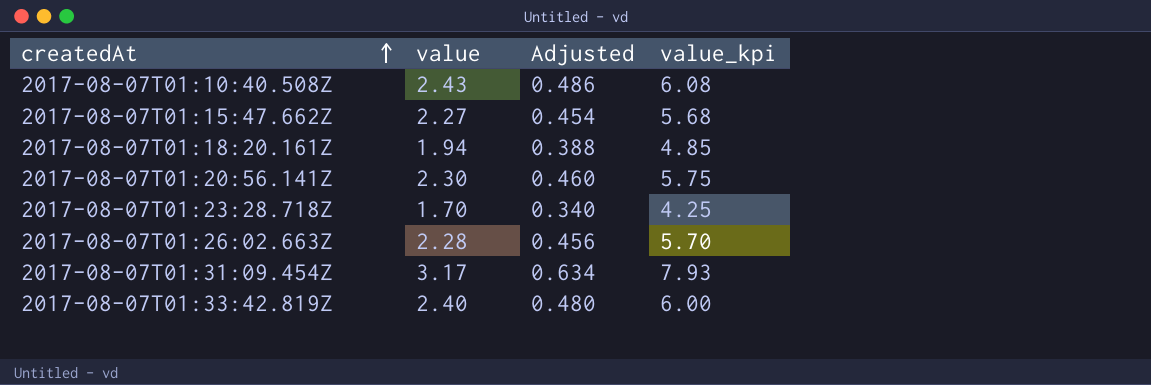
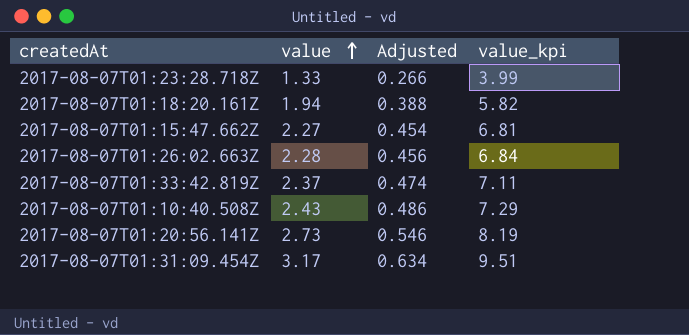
row order: createdAt ascending -> value ascending
column value_kpi | formula: [value] * 2.5 -> [value] * 3
2017-08-07T01:23:28.718Z | value: 1.70 -> 1.33
2017-08-07T01:23:28.718Z | Adjusted: 0.340 -> 0.266
2017-08-07T01:33:42.819Z | value: 2.40 -> 2.37
2017-08-07T01:33:42.819Z | Adjusted: 0.480 -> 0.474
2017-08-07T01:20:56.141Z | value: 2.30 -> 2.73
2017-08-07T01:20:56.141Z | Adjusted: 0.460 -> 0.546

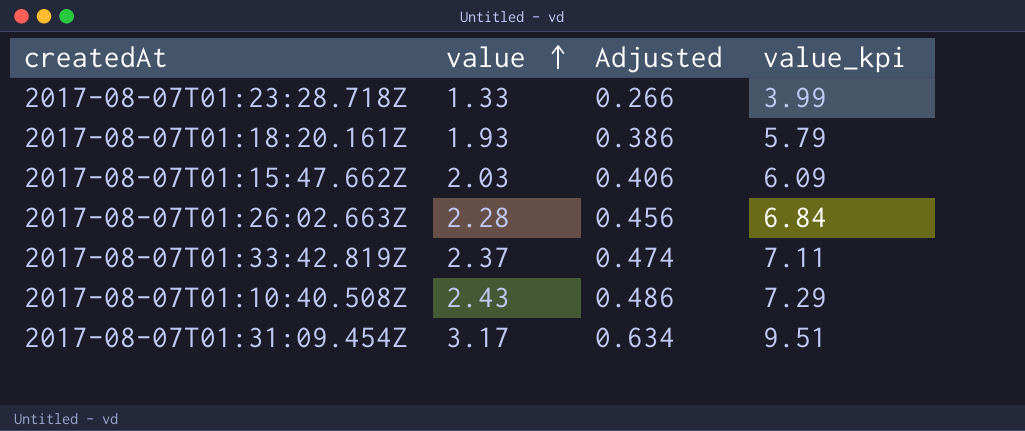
row 2017-08-07T01:20:56.141Z: 2.73 | 0.546 | 8.19 -> none
2017-08-07T01:18:20.161Z | value: 1.94 -> 1.93
2017-08-07T01:18:20.161Z | Adjusted: 0.388 -> 0.386
2017-08-07T01:18:20.161Z | value_kpi: 5.82 -> 5.79
2017-08-07T01:15:47.662Z | value: 2.27 -> 2.03
2017-08-07T01:15:47.662Z | Adjusted: 0.454 -> 0.406
2017-08-07T01:15:47.662Z | value_kpi: 6.81 -> 6.09

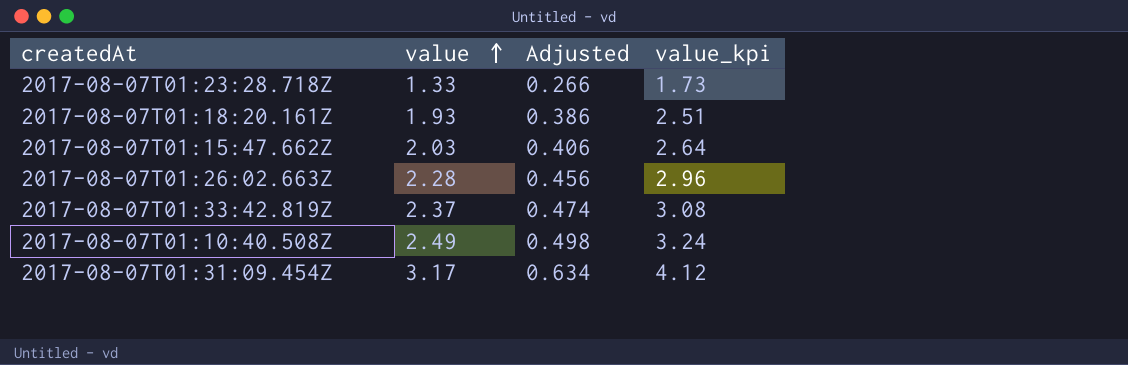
column value_kpi | formula: [value] * 3 -> [value] * 1.3
2017-08-07T01:10:40.508Z | value: 2.43 -> 2.49
2017-08-07T01:10:40.508Z | Adjusted: 0.486 -> 0.498

